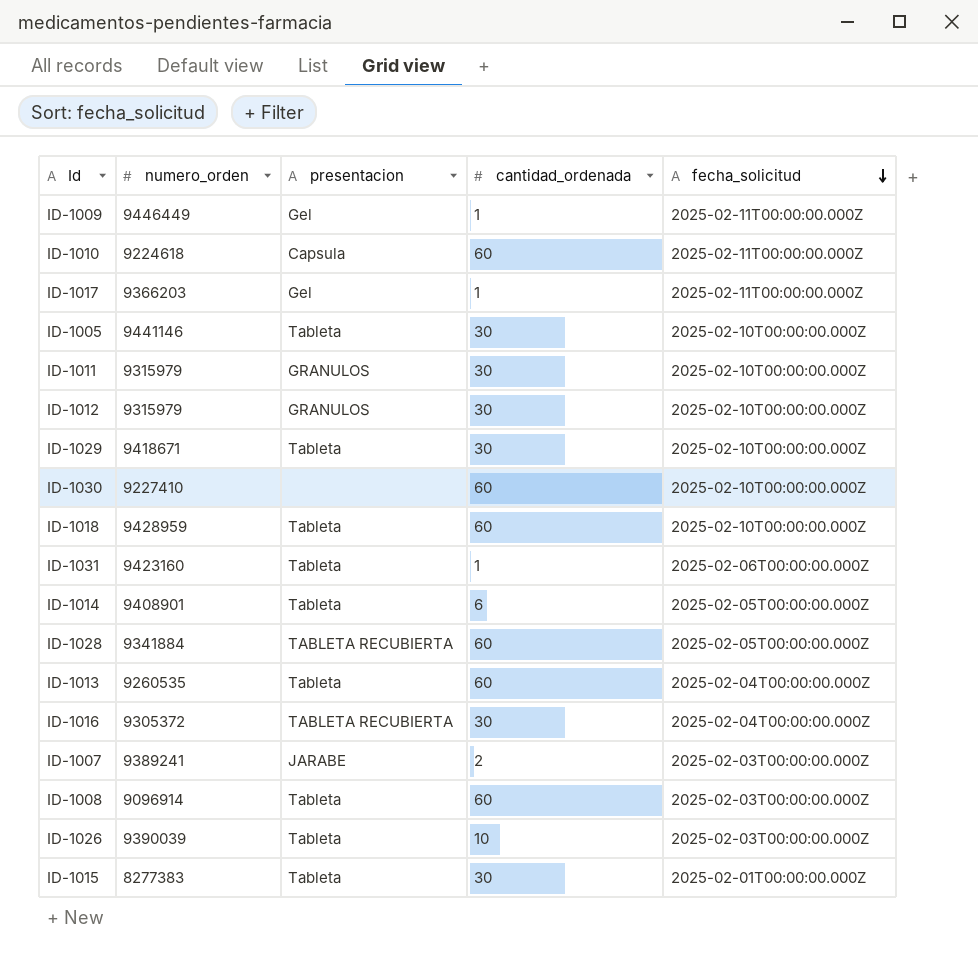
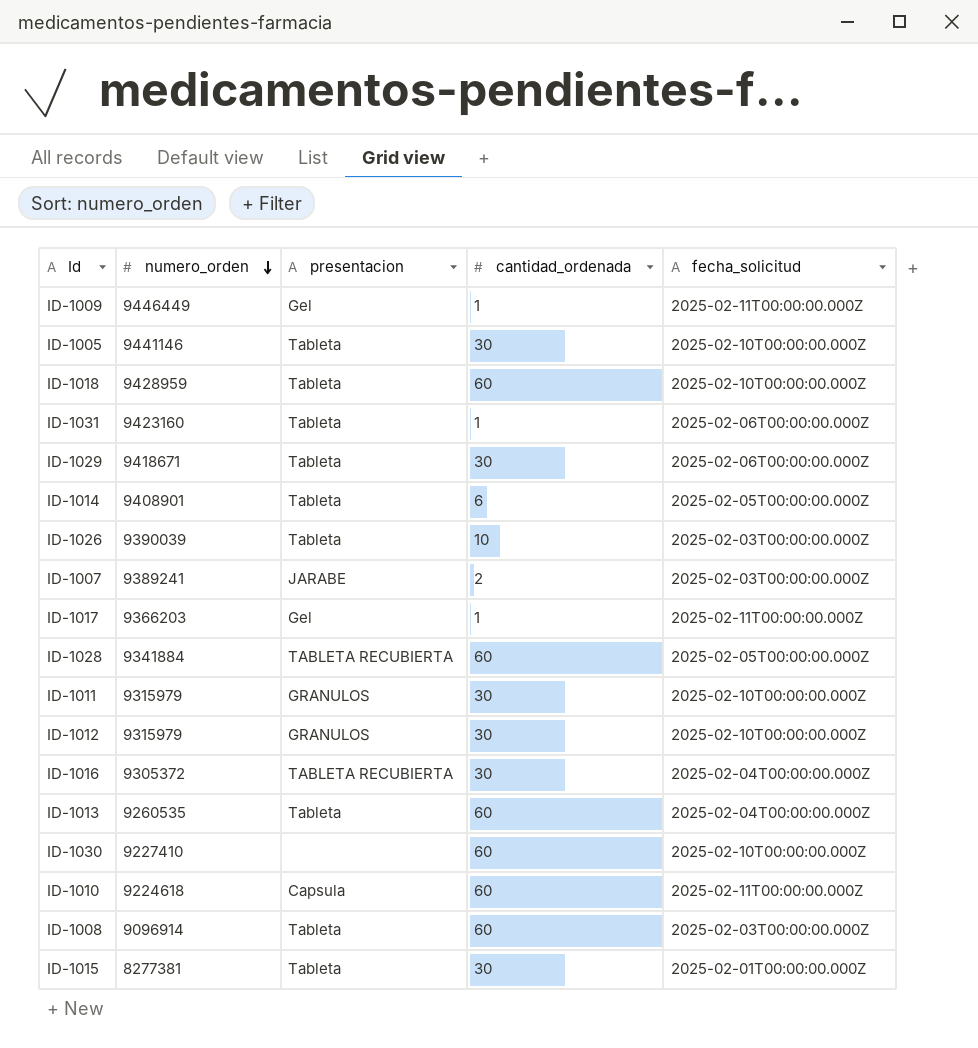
row order: fecha_solicitud descending -> numero_orden descending
ID-1029 | fecha_solicitud: 2025-02-10T00:00:00.000Z -> 2025-02-06T00:00:00.000Z
ID-1015 | numero_orden: 8277383 -> 8277381

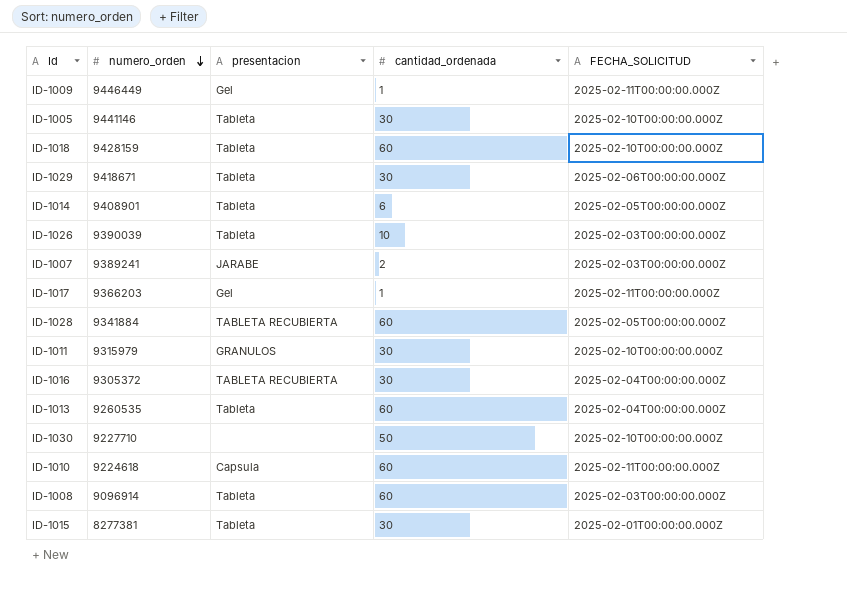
column name: fecha_solicitud -> FECHA_SOLICITUD
row ID-1031: 9423160 | Tableta | 1 | 2025-02-06T00:00:00.000Z -> none
row ID-1012: 9315979 | GRANULOS | 30 | 2025-02-10T00:00:00.000Z -> none
ID-1018 | numero_orden: 9428959 -> 9428159
ID-1030 | numero_orden: 9227410 -> 9227710
ID-1030 | cantidad_ordenada: 60 -> 50

